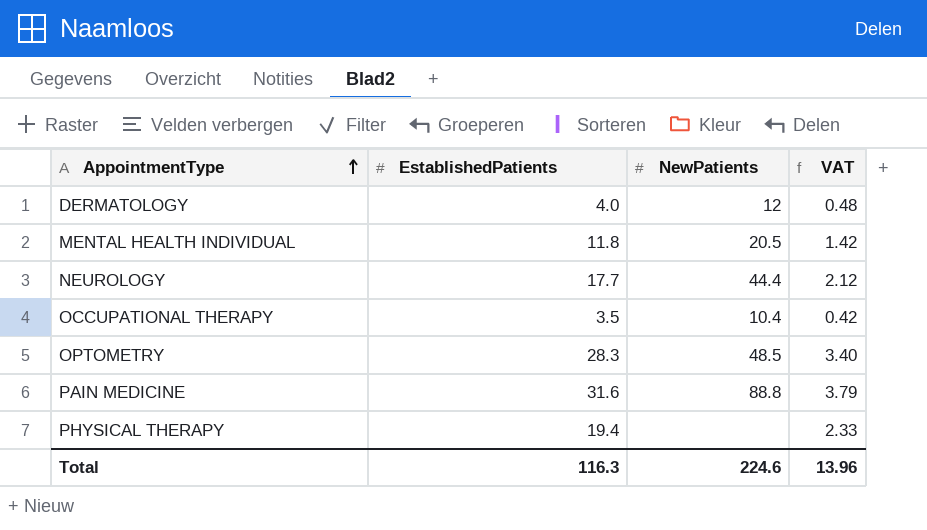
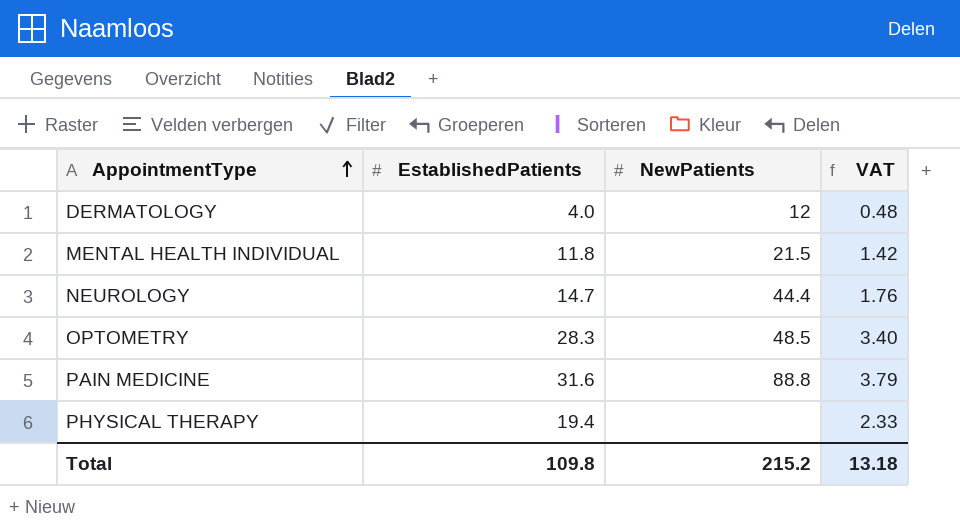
row OCCUPATIONAL THERAPY: 3.5 | 10.4 | 0.42 -> none
MENTAL HEALTH INDIVIDUAL | NewPatients: 20.5 -> 21.5
NEUROLOGY | EstablishedPatients: 17.7 -> 14.7
NEUROLOGY | VAT: 2.12 -> 1.76
Total | EstablishedPatients: 116.3 -> 109.8
Total | NewPatients: 224.6 -> 215.2
Total | VAT: 13.96 -> 13.18

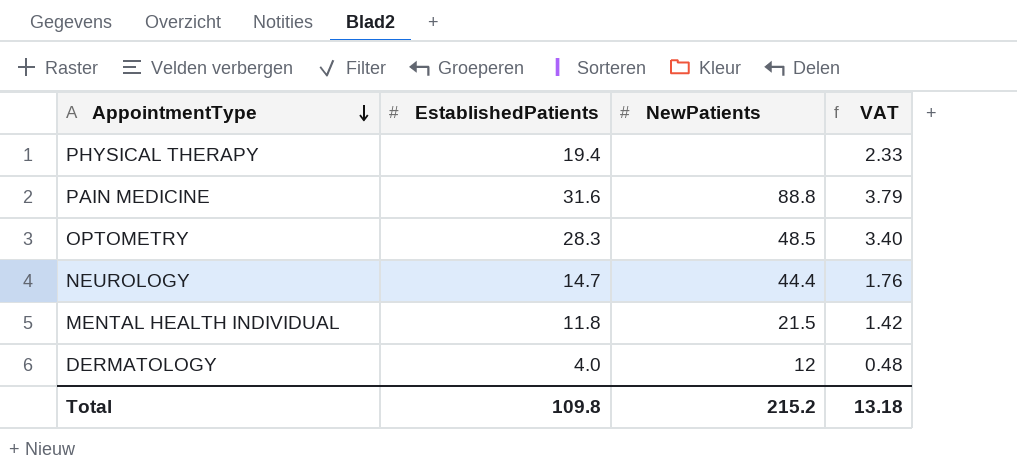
row order: AppointmentType ascending -> AppointmentType descending

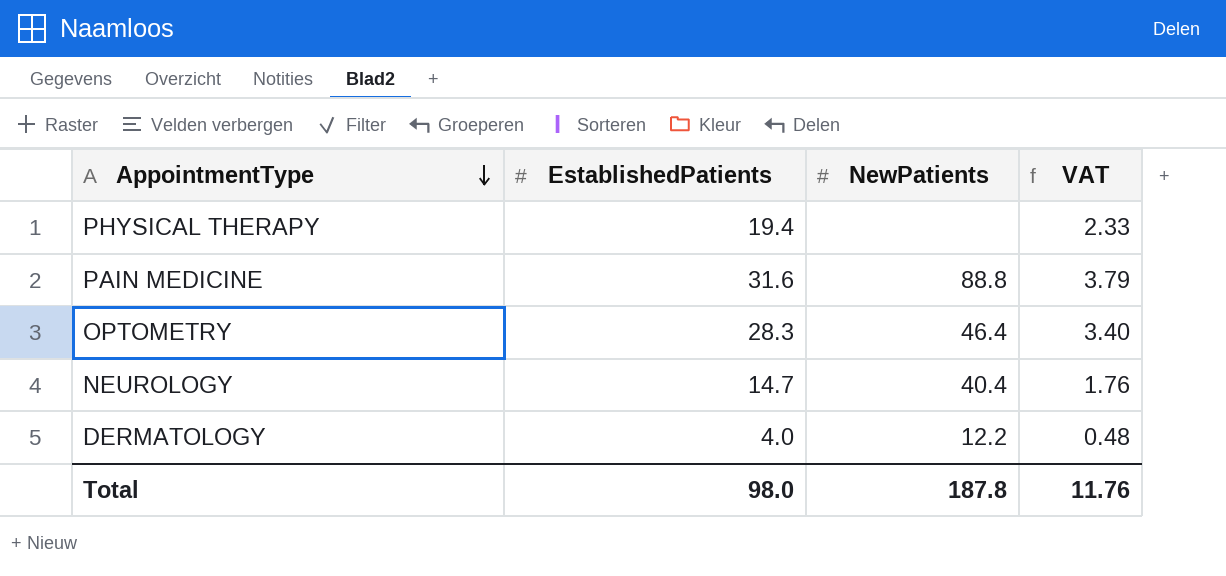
row MENTAL HEALTH INDIVIDUAL: 11.8 | 21.5 | 1.42 -> none
OPTOMETRY | NewPatients: 48.5 -> 46.4
NEUROLOGY | NewPatients: 44.4 -> 40.4
DERMATOLOGY | NewPatients: 12 -> 12.2
Total | EstablishedPatients: 109.8 -> 98.0
Total | NewPatients: 215.2 -> 187.8
Total | VAT: 13.18 -> 11.76

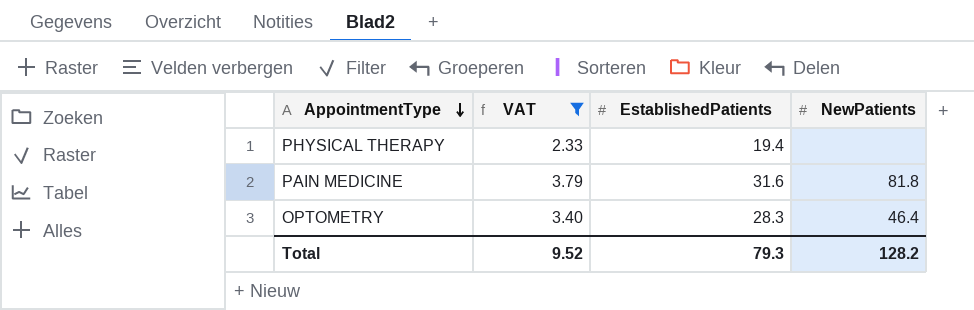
filter: none -> VAT >= 2.33
column VAT | position: 4 -> 2
PAIN MEDICINE | NewPatients: 88.8 -> 81.8
Total | VAT: 11.76 -> 9.52
Total | EstablishedPatients: 98.0 -> 79.3
Total | NewPatients: 187.8 -> 128.2

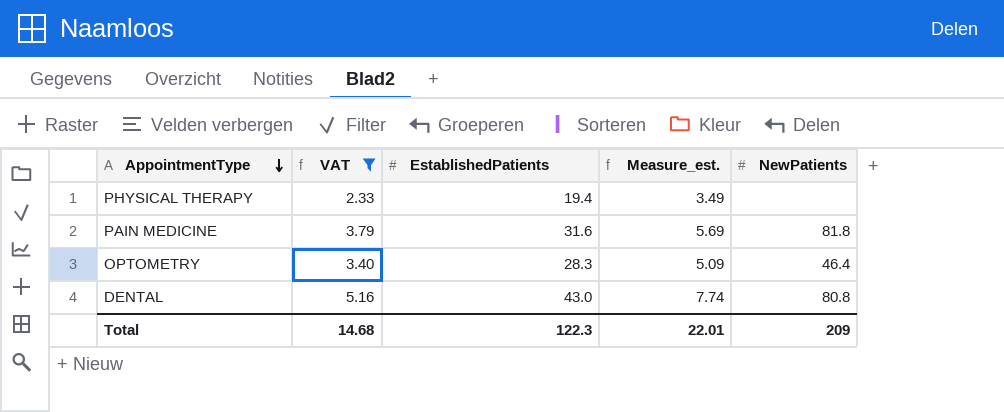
column Measure_est. | formula: none -> [EstablishedPatients] * 0.18
row DENTAL: none -> 5.16 | 43.0 | 7.74 | 80.8
Total | VAT: 9.52 -> 14.68
Total | EstablishedPatients: 79.3 -> 122.3
Total | NewPatients: 128.2 -> 209

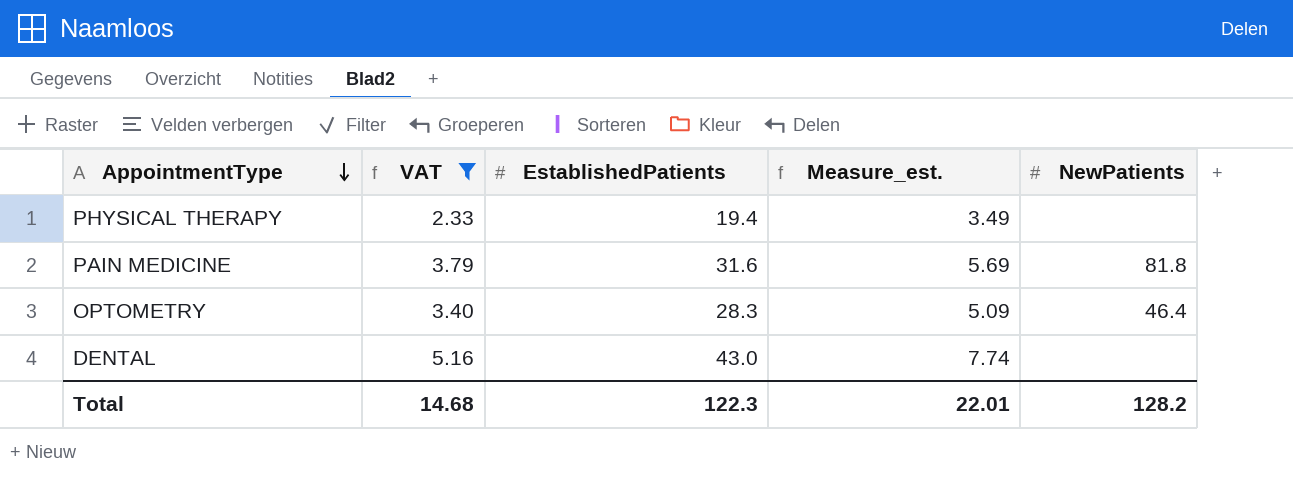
DENTAL | NewPatients: 80.8 -> none
Total | NewPatients: 209 -> 128.2

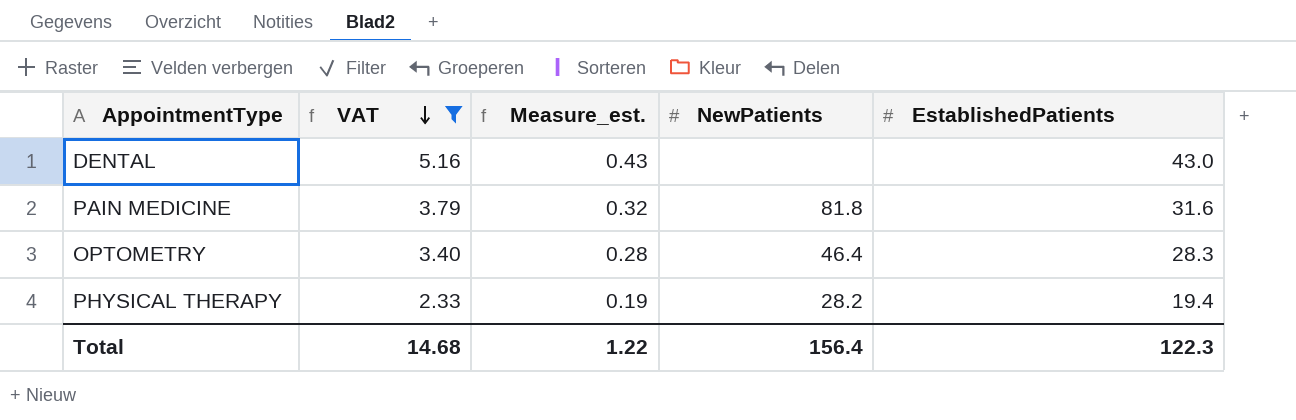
row order: AppointmentType descending -> VAT descending
column Measure_est. | formula: [EstablishedPatients] * 0.18 -> [EstablishedPatients] * 0.01
column EstablishedPatients | position: 3 -> 5
PHYSICAL THERAPY | NewPatients: none -> 28.2
Total | Measure_est.: 22.01 -> 1.22
Total | NewPatients: 128.2 -> 156.4

